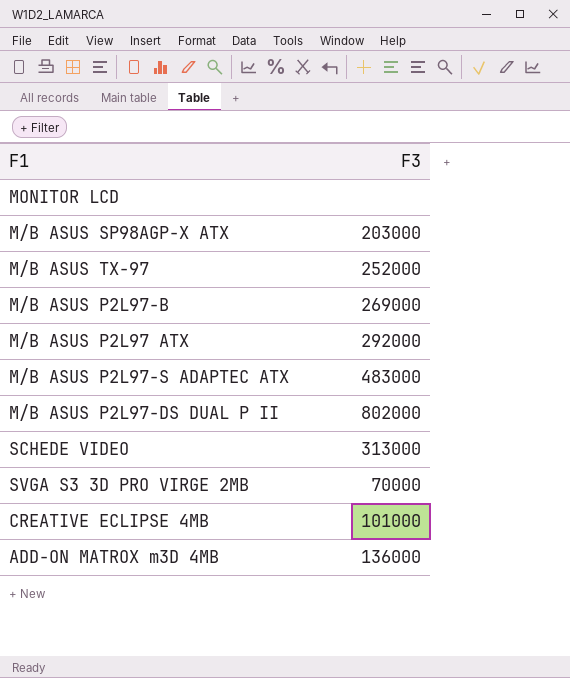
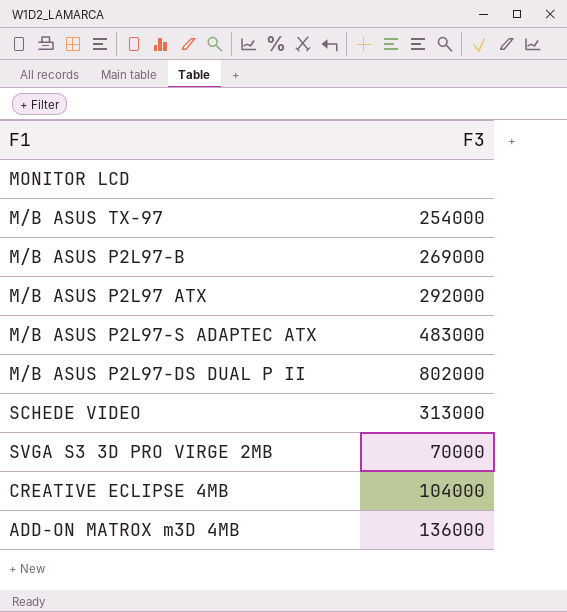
row M/B ASUS SP98AGP-X ATX: 203000 -> none
M/B ASUS TX-97 | F3: 252000 -> 254000
CREATIVE ECLIPSE 4MB | F3: 101000 -> 104000

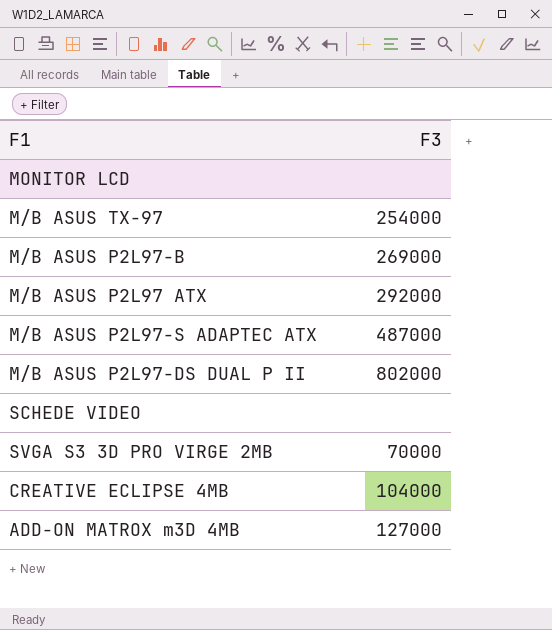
M/B ASUS P2L97-S ADAPTEC ATX | F3: 483000 -> 487000
SCHEDE VIDEO | F3: 313000 -> none
ADD-ON MATROX m3D 4MB | F3: 136000 -> 127000

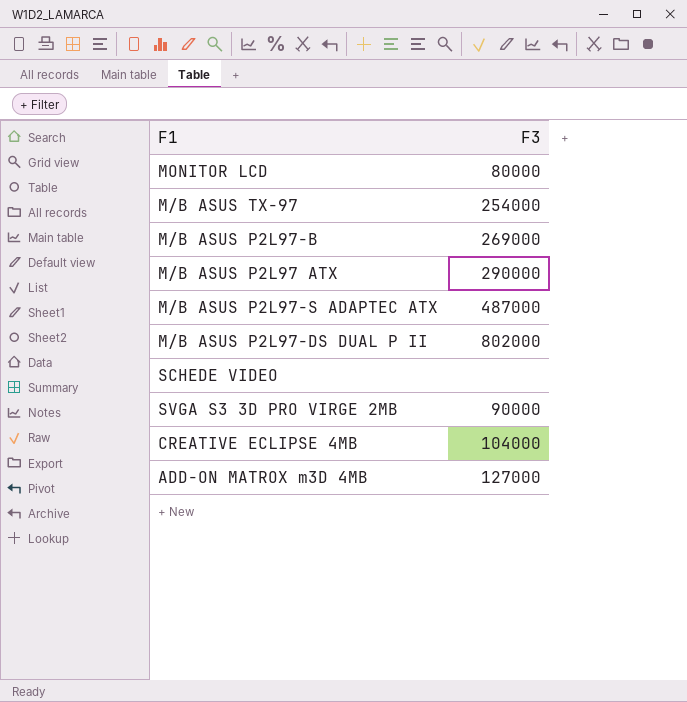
MONITOR LCD | F3: none -> 80000
M/B ASUS P2L97 ATX | F3: 292000 -> 290000
SVGA S3 3D PRO VIRGE 2MB | F3: 70000 -> 90000

